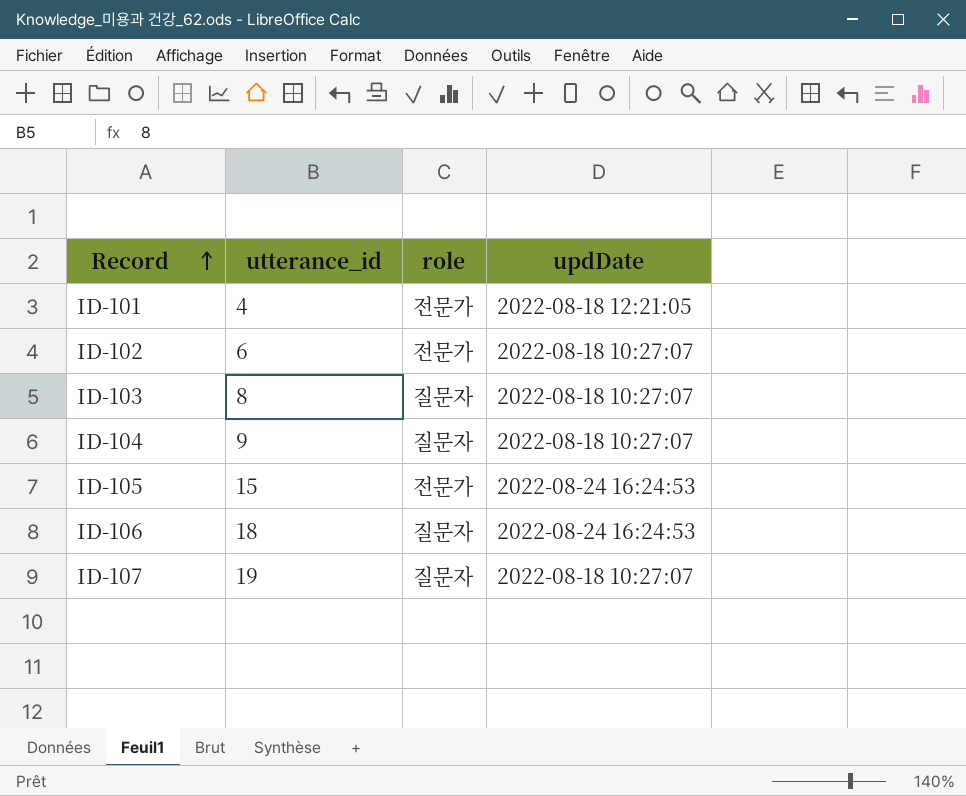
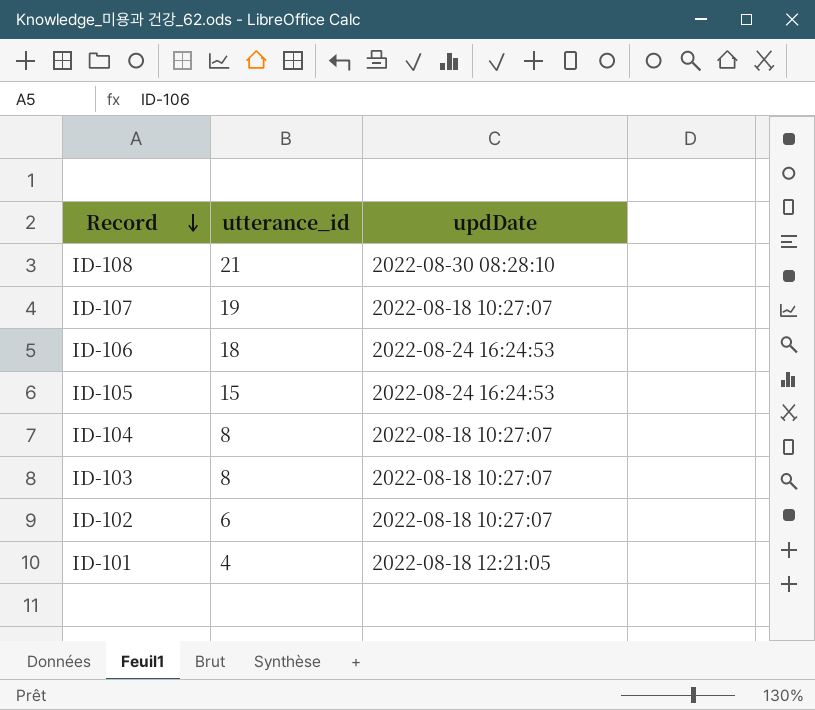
row order: Record ascending -> Record descending
column role | position: 3 -> none
row ID-108: none -> 21 | 2022-08-30 08:28:10
ID-104 | utterance_id: 9 -> 8

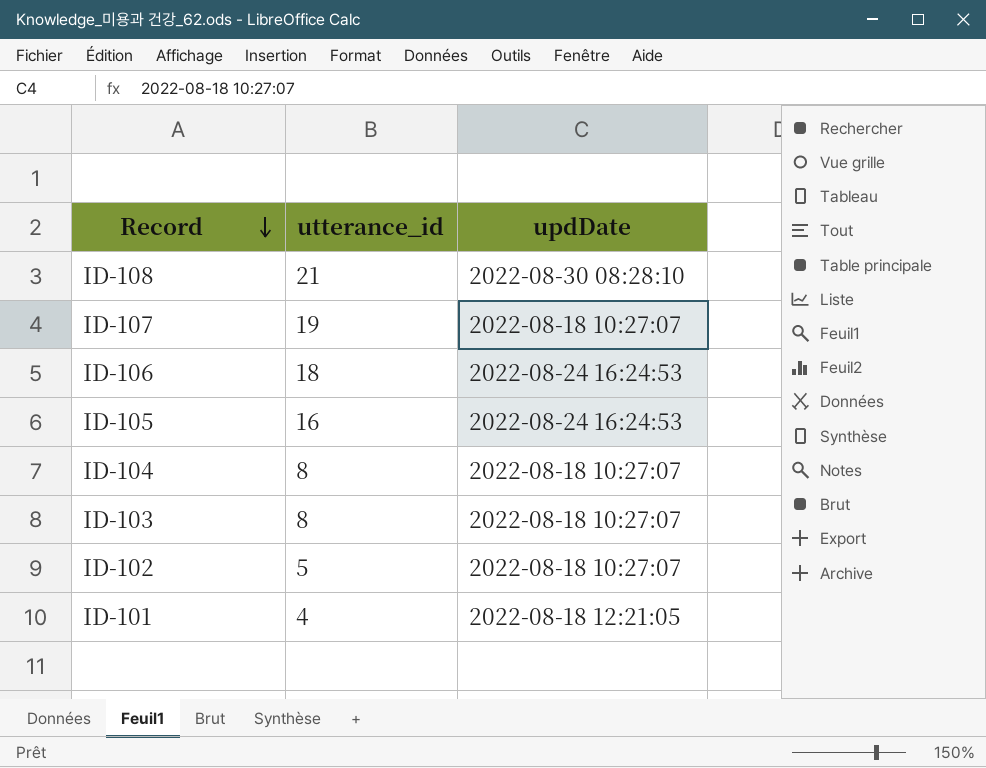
ID-105 | utterance_id: 15 -> 16
ID-102 | utterance_id: 6 -> 5

